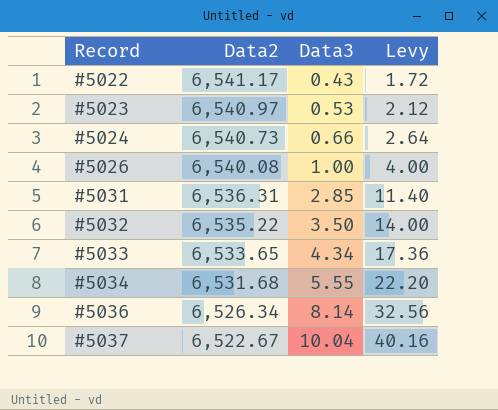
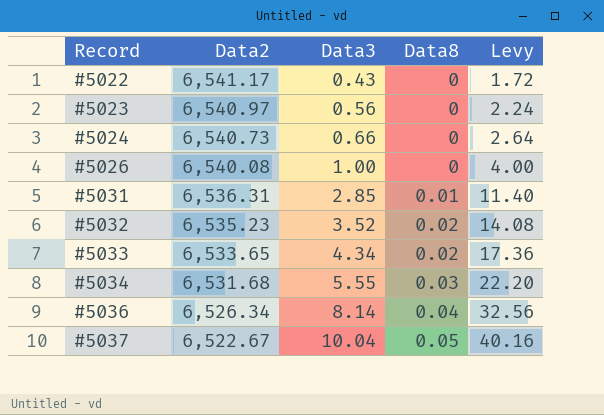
column Data8 | position: none -> 4
#5023 | Data3: 0.53 -> 0.56
#5023 | Levy: 2.12 -> 2.24
#5032 | Data2: 6,535.22 -> 6,535.23
#5032 | Data3: 3.50 -> 3.52
#5032 | Levy: 14.00 -> 14.08

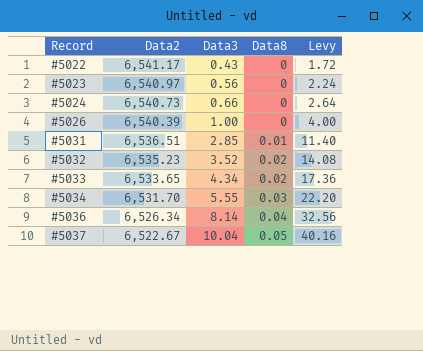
#5026 | Data2: 6,540.08 -> 6,540.39
#5031 | Data2: 6,536.31 -> 6,536.51
#5034 | Data2: 6,531.68 -> 6,531.70

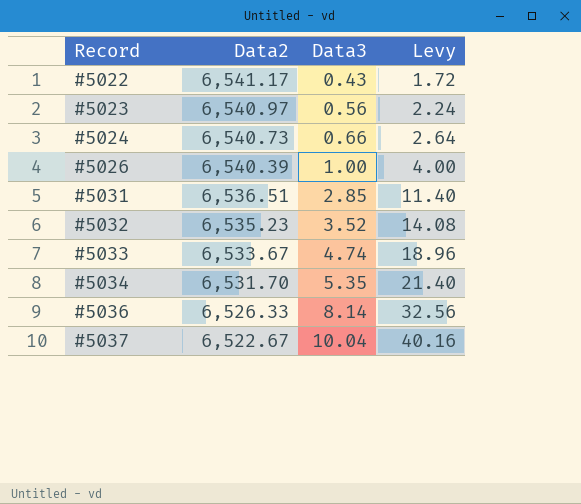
column Data8 | position: 4 -> none
#5033 | Data2: 6,533.65 -> 6,533.67
#5033 | Data3: 4.34 -> 4.74
#5033 | Levy: 17.36 -> 18.96
#5034 | Data3: 5.55 -> 5.35
#5034 | Levy: 22.20 -> 21.40
#5036 | Data2: 6,526.34 -> 6,526.33

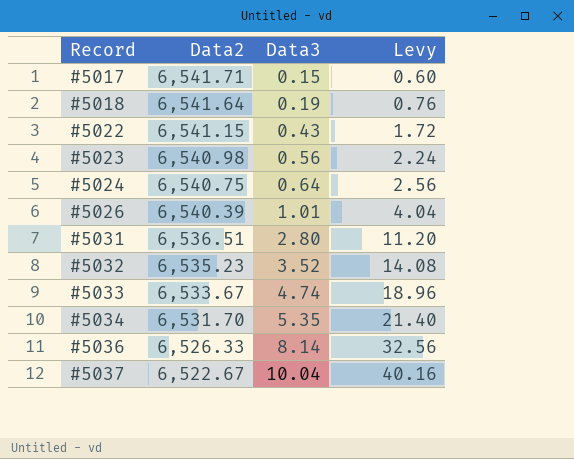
row #5017: none -> 6,541.71 | 0.15 | 0.60
row #5018: none -> 6,541.64 | 0.19 | 0.76
#5022 | Data2: 6,541.17 -> 6,541.15
#5023 | Data2: 6,540.97 -> 6,540.98
#5024 | Data2: 6,540.73 -> 6,540.75
#5024 | Data3: 0.66 -> 0.64
#5024 | Levy: 2.64 -> 2.56
#5026 | Data3: 1.00 -> 1.01
#5026 | Levy: 4.00 -> 4.04
#5031 | Data3: 2.85 -> 2.80
#5031 | Levy: 11.40 -> 11.20

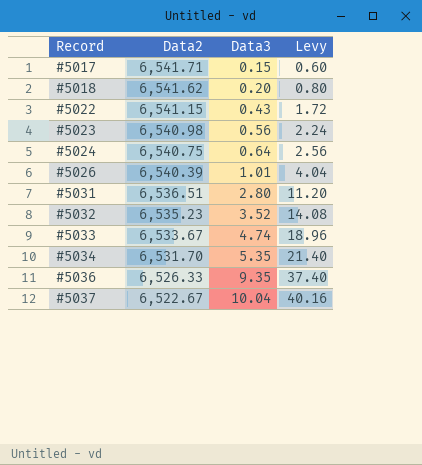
#5018 | Data2: 6,541.64 -> 6,541.62
#5018 | Data3: 0.19 -> 0.20
#5018 | Levy: 0.76 -> 0.80
#5036 | Data3: 8.14 -> 9.35
#5036 | Levy: 32.56 -> 37.40

